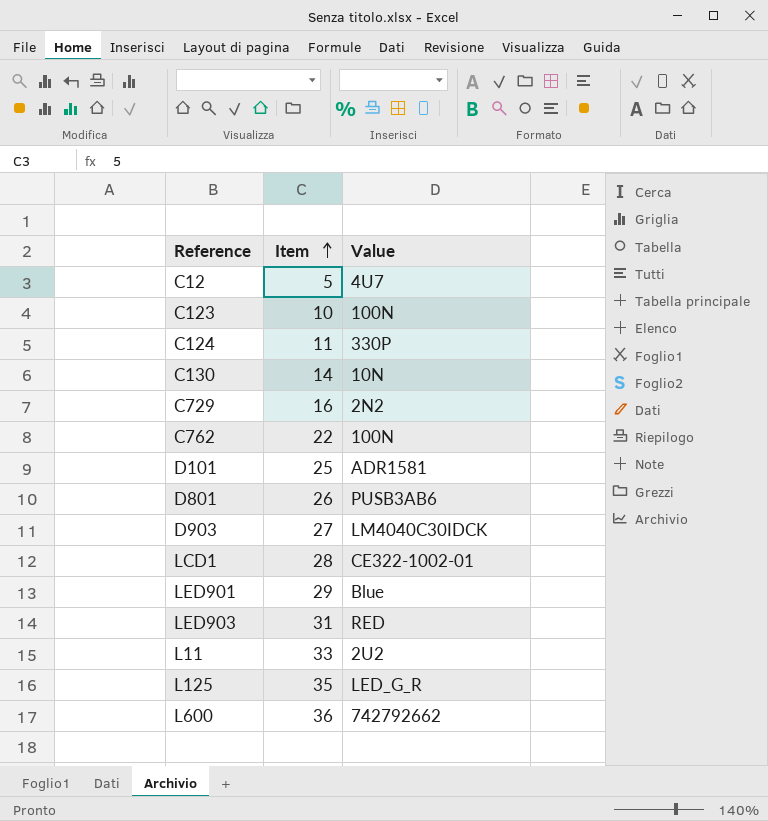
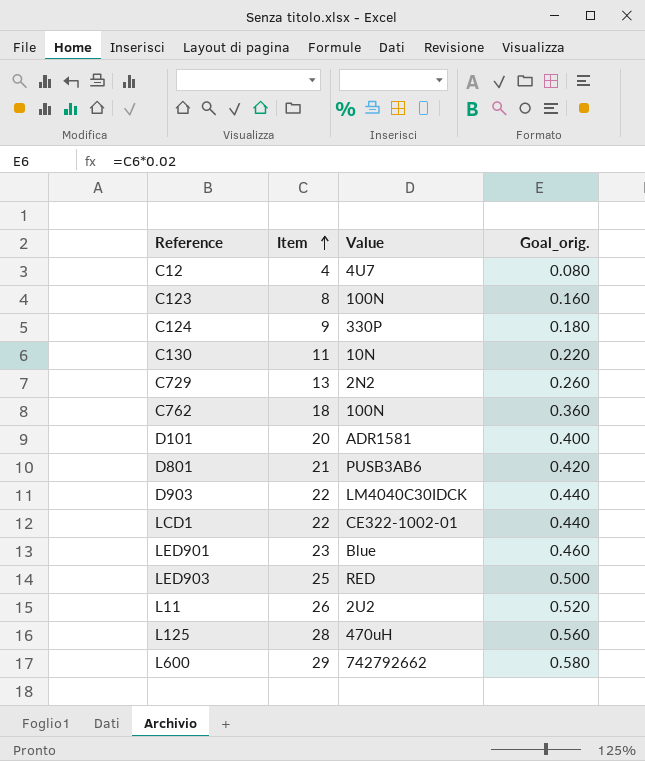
column Goal_orig. | formula: none -> [Item] * 0.02
C12 | Item: 5 -> 4
C123 | Item: 10 -> 8
C124 | Item: 11 -> 9
C130 | Item: 14 -> 11
C729 | Item: 16 -> 13
C762 | Item: 22 -> 18
D101 | Item: 25 -> 20
D801 | Item: 26 -> 21
D903 | Item: 27 -> 22
LCD1 | Item: 28 -> 22
LED901 | Item: 29 -> 23
LED903 | Item: 31 -> 25
L11 | Item: 33 -> 26
L125 | Item: 35 -> 28
L125 | Value: LED_G_R -> 470uH
L600 | Item: 36 -> 29

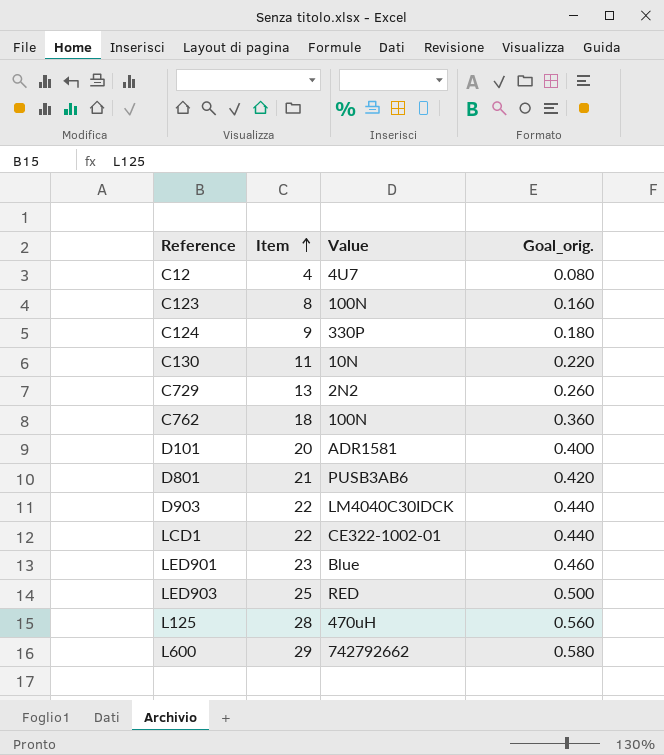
row L11: 26 | 2U2 | 0.520 -> none

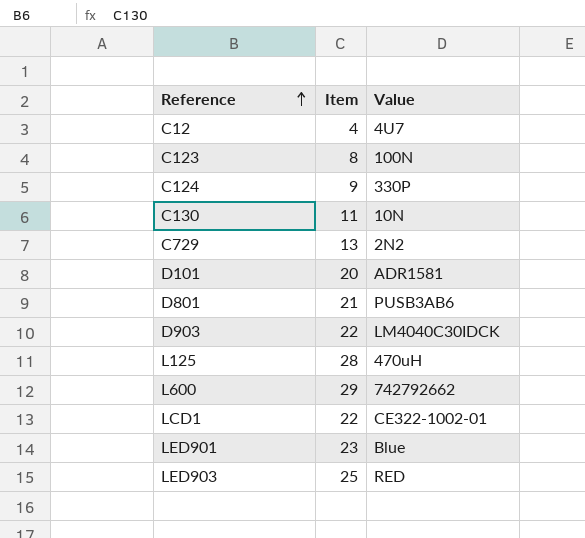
row order: Item ascending -> Reference ascending
column Goal_orig. | formula: [Item] * 0.02 -> none
row C762: 18 | 100N | 0.360 -> none

